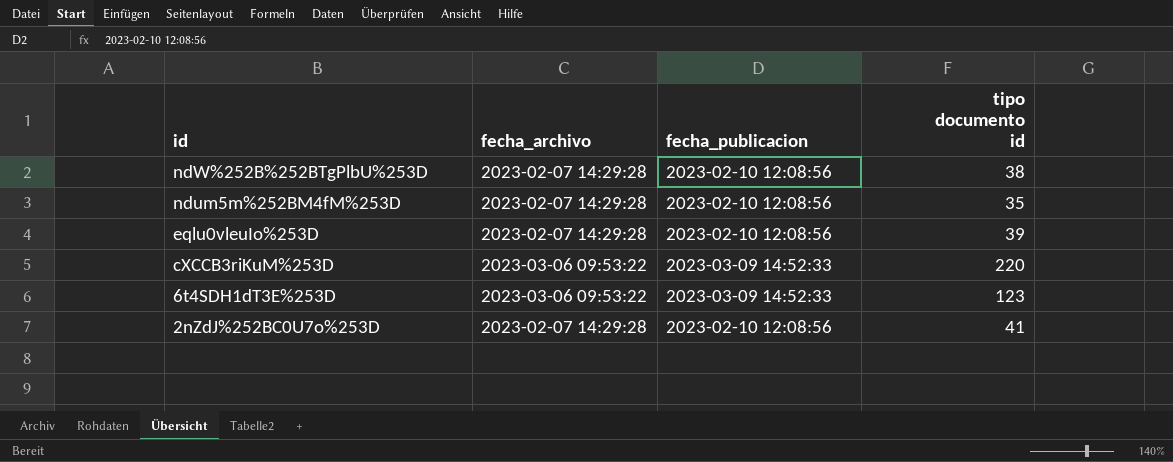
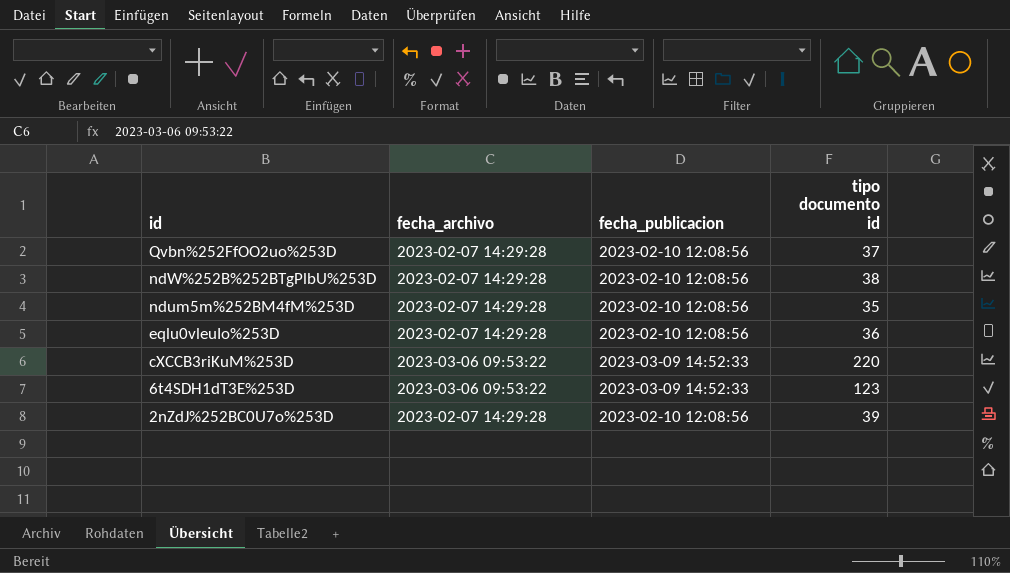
row Qvbn%252FfOO2uo%253D: none -> 2023-02-07 14:29:28 | 2023-02-10 12:08:56 | 37
eqlu0vleuIo%253D | tipo documento id: 39 -> 36
2nZdJ%252BC0U7o%253D | tipo documento id: 41 -> 39

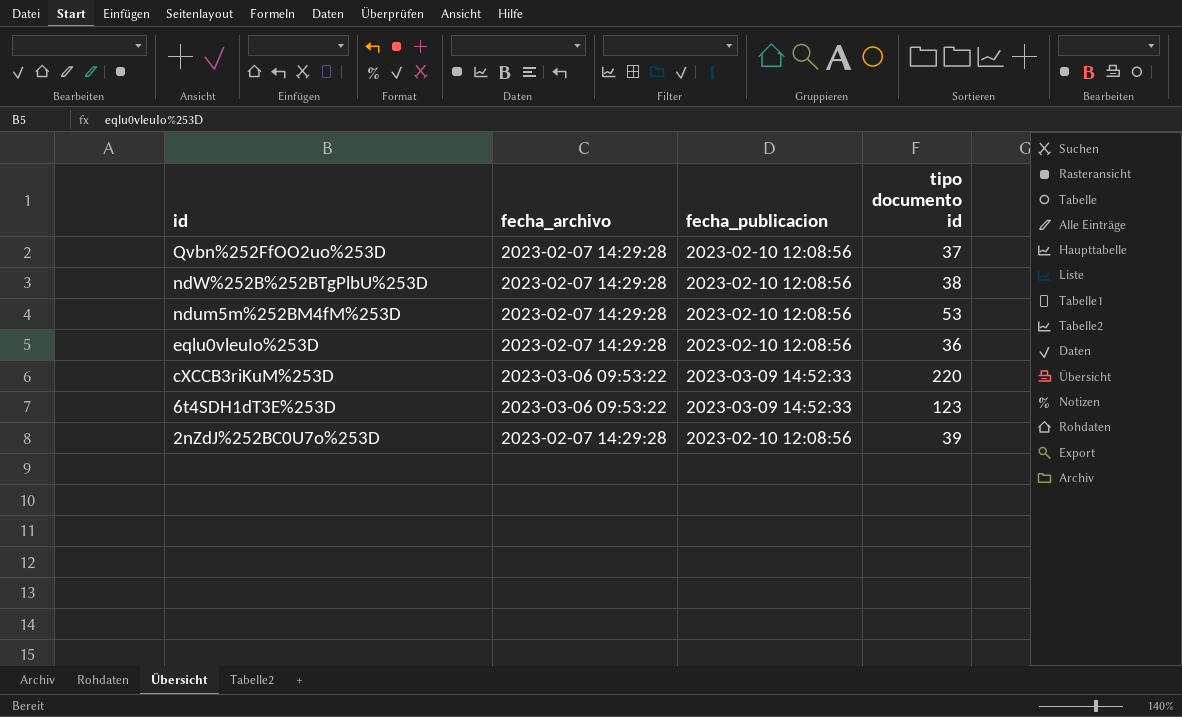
ndum5m%252BM4fM%253D | tipo documento id: 35 -> 53

